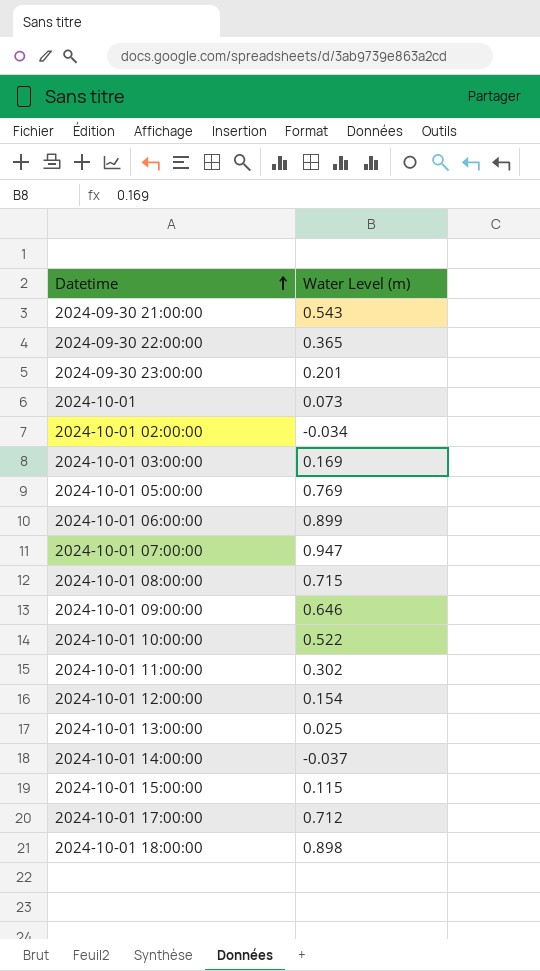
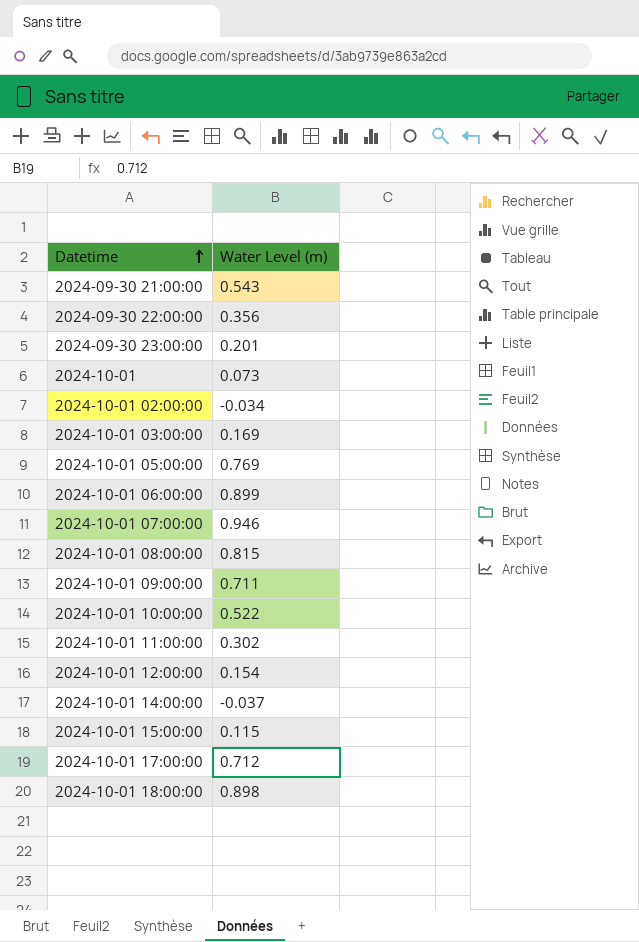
row 2024-10-01 13:00:00: 0.025 -> none
2024-09-30 22:00:00 | Water Level (m): 0.365 -> 0.356
2024-10-01 07:00:00 | Water Level (m): 0.947 -> 0.946
2024-10-01 08:00:00 | Water Level (m): 0.715 -> 0.815
2024-10-01 09:00:00 | Water Level (m): 0.646 -> 0.711

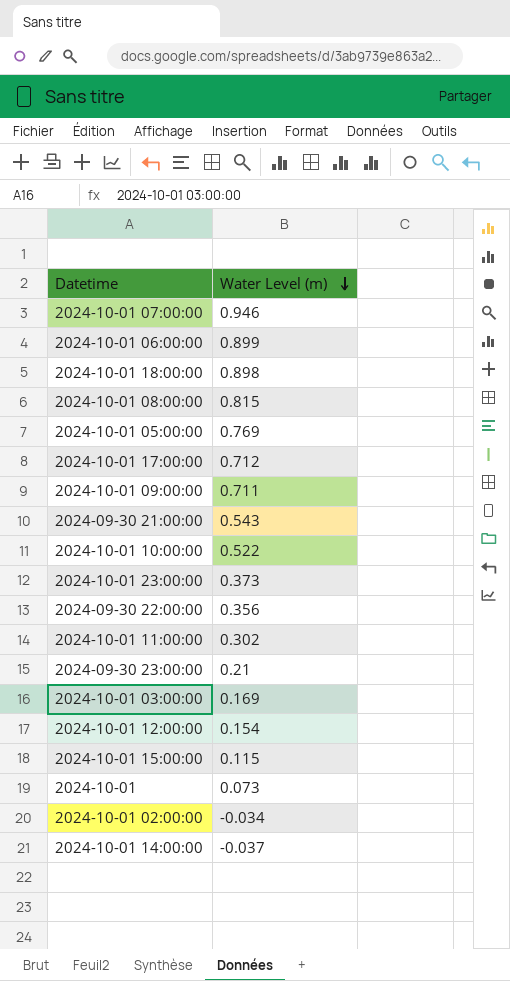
row order: Datetime ascending -> Water Level (m) descending
row 2024-10-01 23:00:00: none -> 0.373
2024-09-30 23:00:00 | Water Level (m): 0.201 -> 0.21

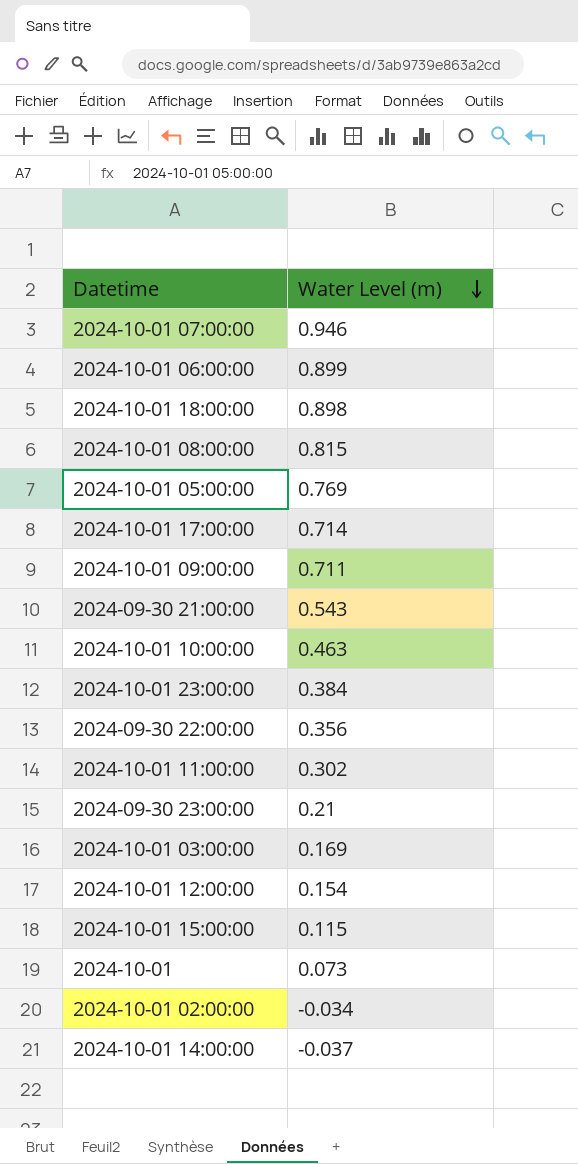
2024-10-01 17:00:00 | Water Level (m): 0.712 -> 0.714
2024-10-01 10:00:00 | Water Level (m): 0.522 -> 0.463
2024-10-01 23:00:00 | Water Level (m): 0.373 -> 0.384

